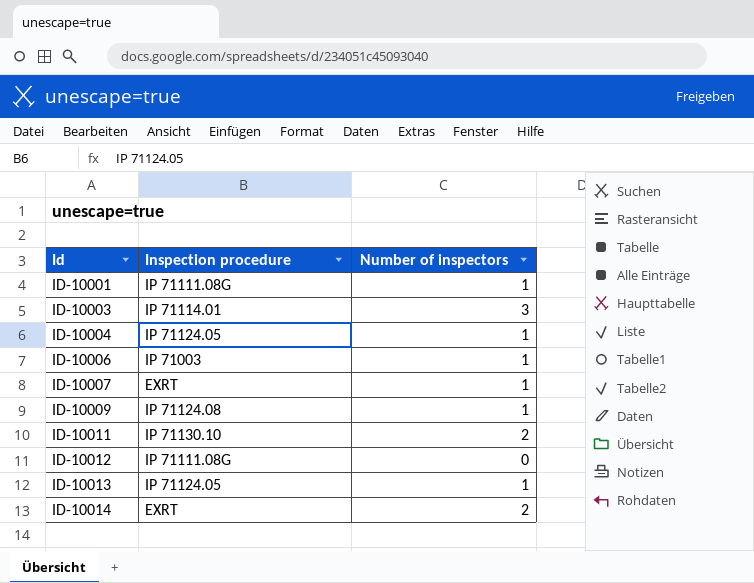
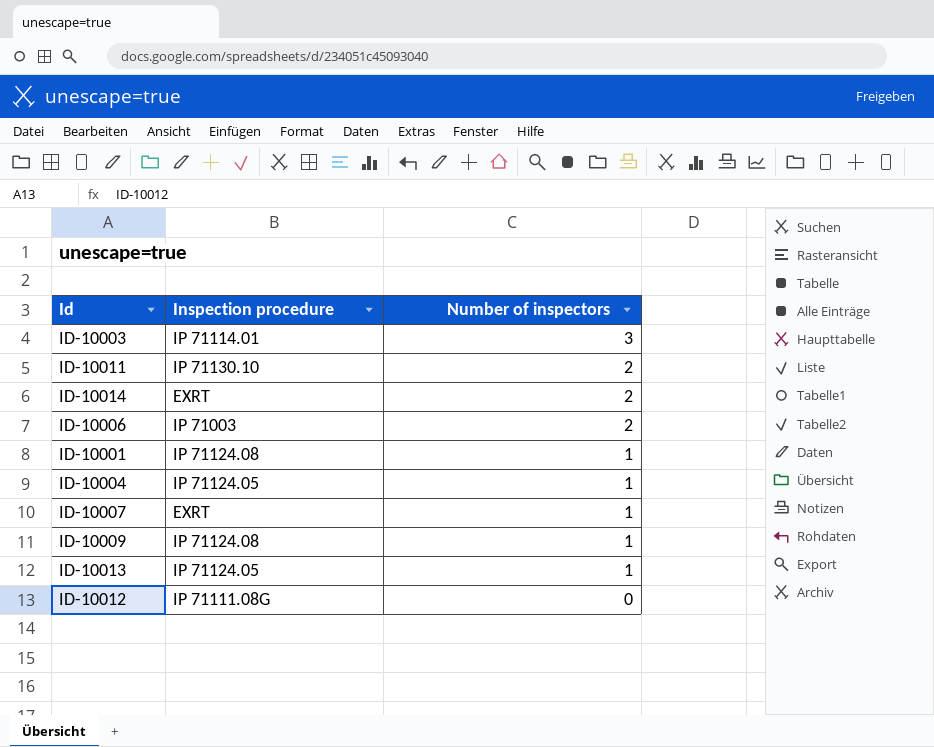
row order: Id ascending -> Number of inspectors descending
ID-10006 | Number of inspectors: 1 -> 2
ID-10001 | Inspection procedure: IP 71111.08G -> IP 71124.08

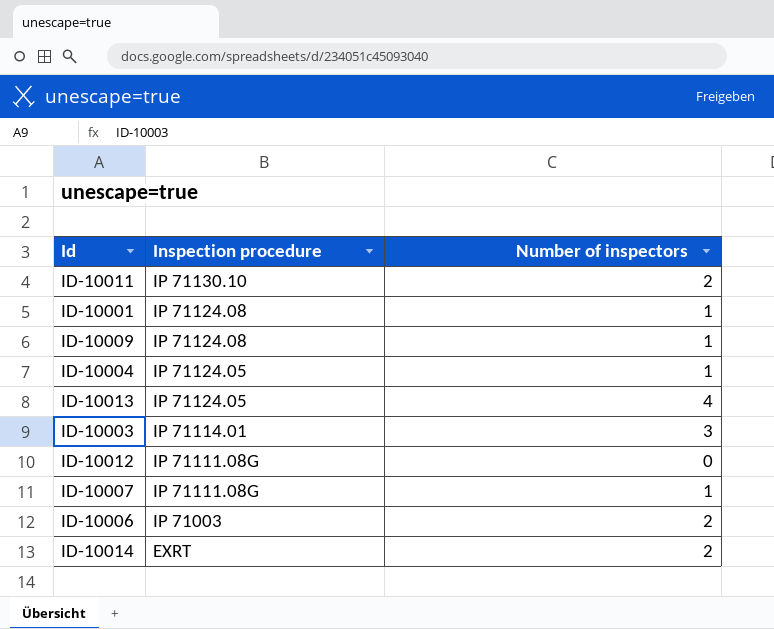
row order: Number of inspectors descending -> Inspection procedure descending
ID-10013 | Number of inspectors: 1 -> 4
ID-10007 | Inspection procedure: EXRT -> IP 71111.08G

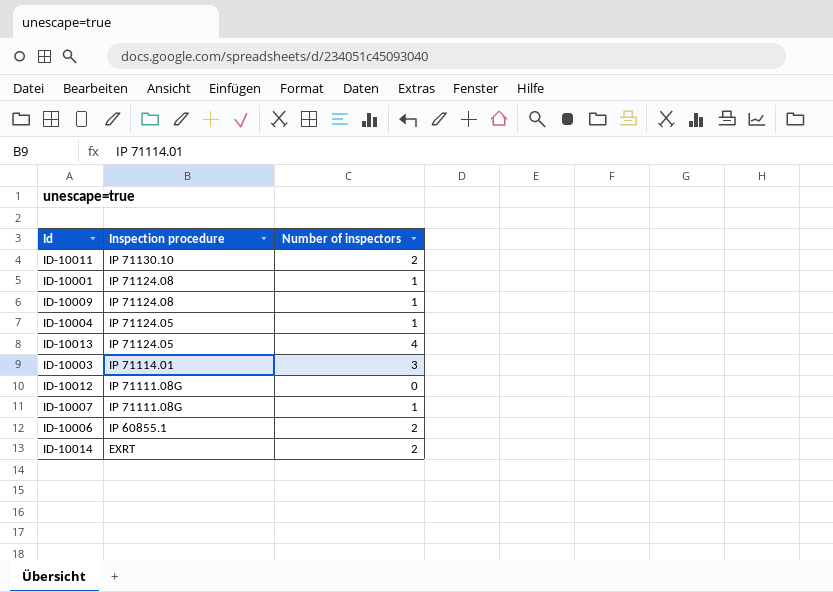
ID-10006 | Inspection procedure: IP 71003 -> IP 60855.1

